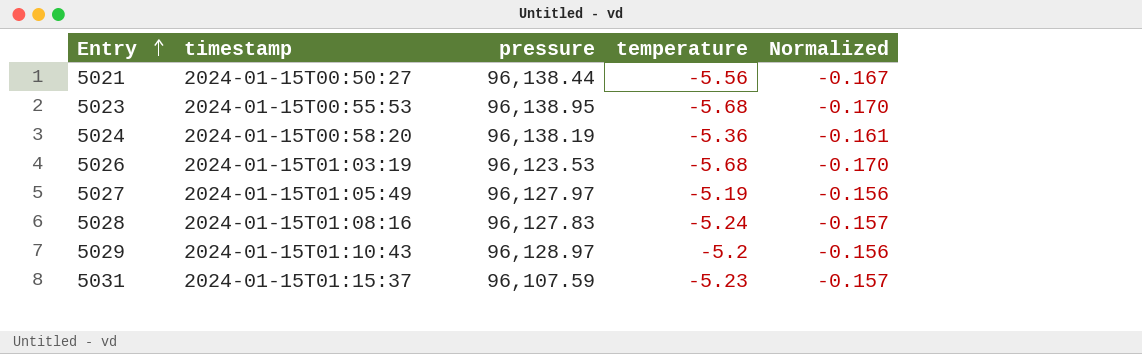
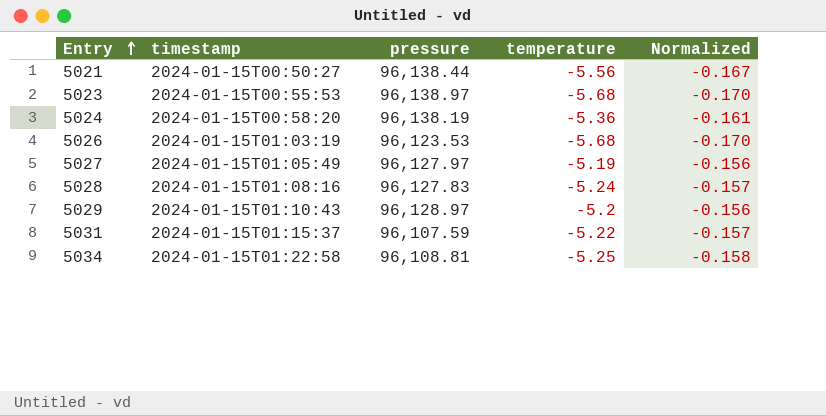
5023 | pressure: 96,138.95 -> 96,138.97
5031 | temperature: -5.23 -> -5.22
row 5034: none -> 2024-01-15T01:22:58 | 96,108.81 | -5.25 | -0.158

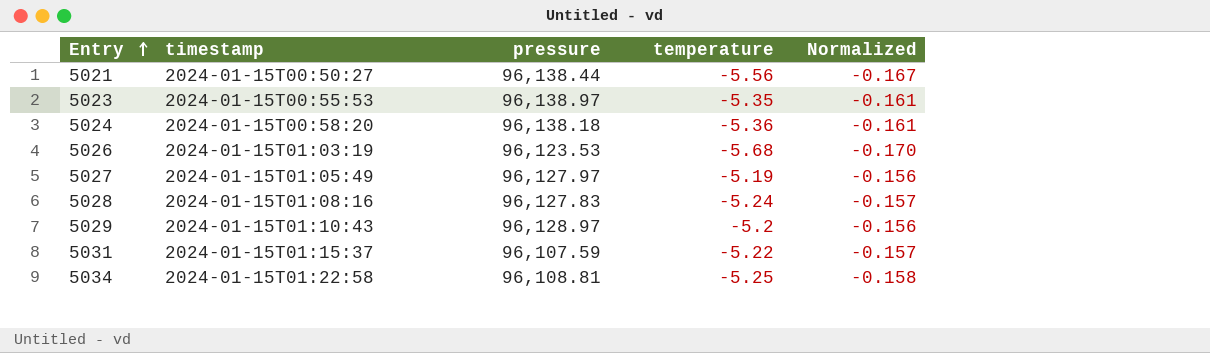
5023 | temperature: -5.68 -> -5.35
5023 | Normalized: -0.170 -> -0.161
5024 | pressure: 96,138.19 -> 96,138.18

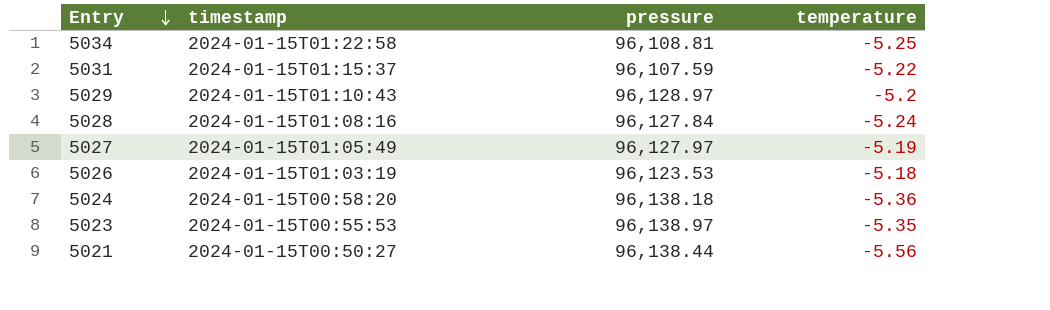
row order: Entry ascending -> Entry descending
column Normalized | formula: [temperature] * 0.03 -> none
5028 | pressure: 96,127.83 -> 96,127.84
5026 | temperature: -5.68 -> -5.18

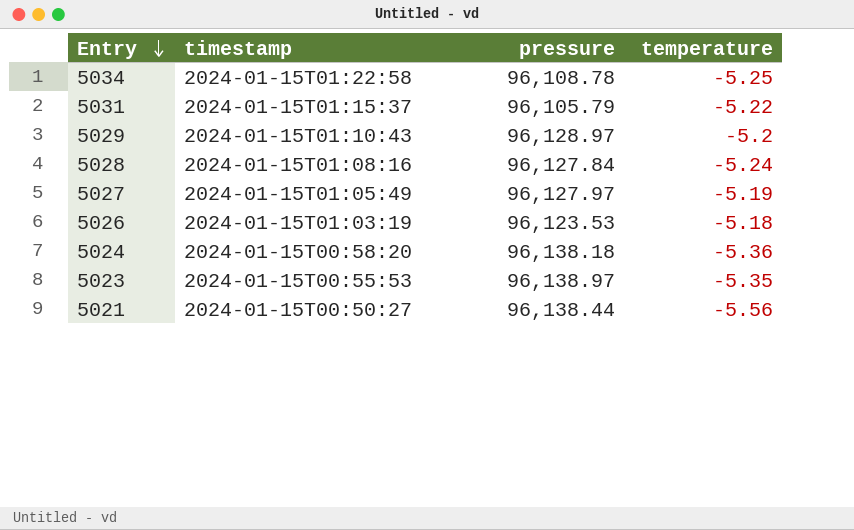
5034 | pressure: 96,108.81 -> 96,108.78
5031 | pressure: 96,107.59 -> 96,105.79

